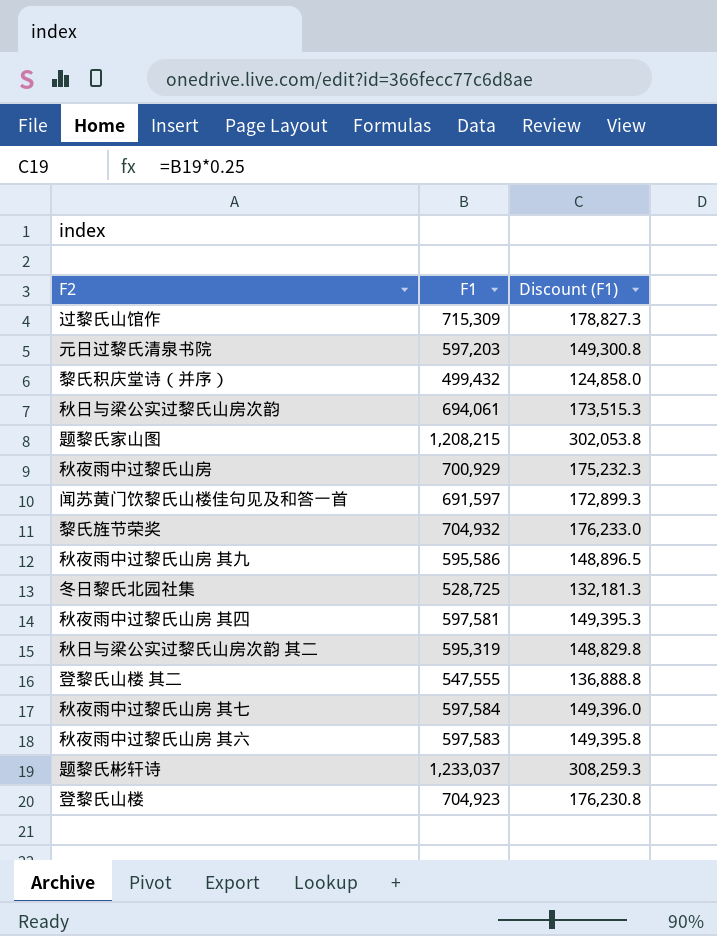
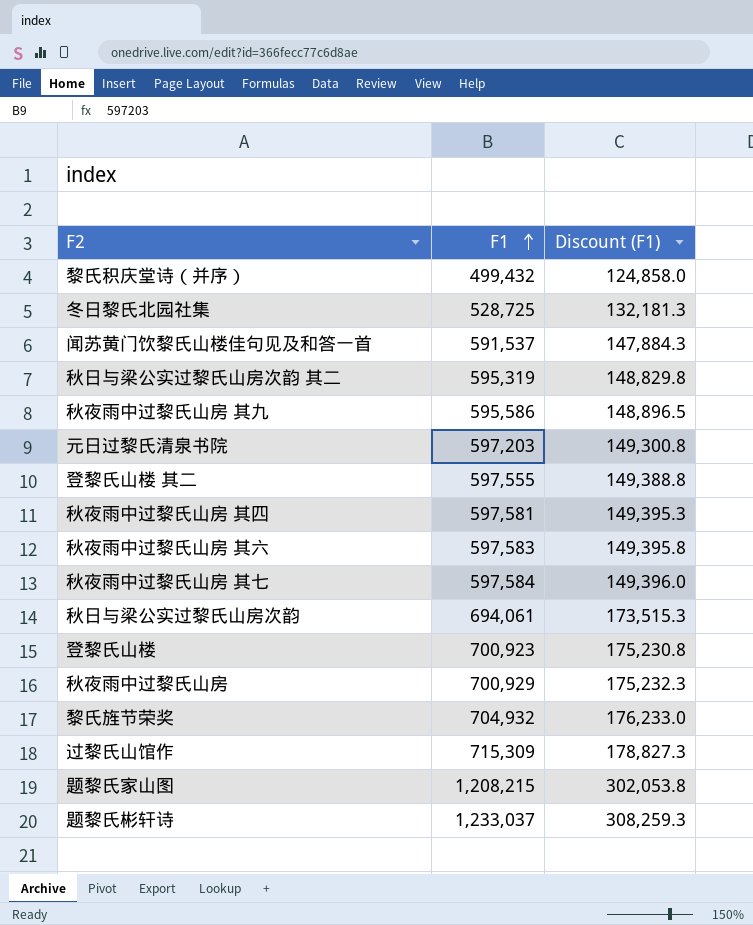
row order: none -> F1 ascending
闻苏黄门饮黎氏山楼佳句见及和答一首 | F1: 691,597 -> 591,537
闻苏黄门饮黎氏山楼佳句见及和答一首 | Discount (F1): 172,899.3 -> 147,884.3
登黎氏山楼 其二 | F1: 547,555 -> 597,555
登黎氏山楼 其二 | Discount (F1): 136,888.8 -> 149,388.8
登黎氏山楼 | F1: 704,923 -> 700,923
登黎氏山楼 | Discount (F1): 176,230.8 -> 175,230.8

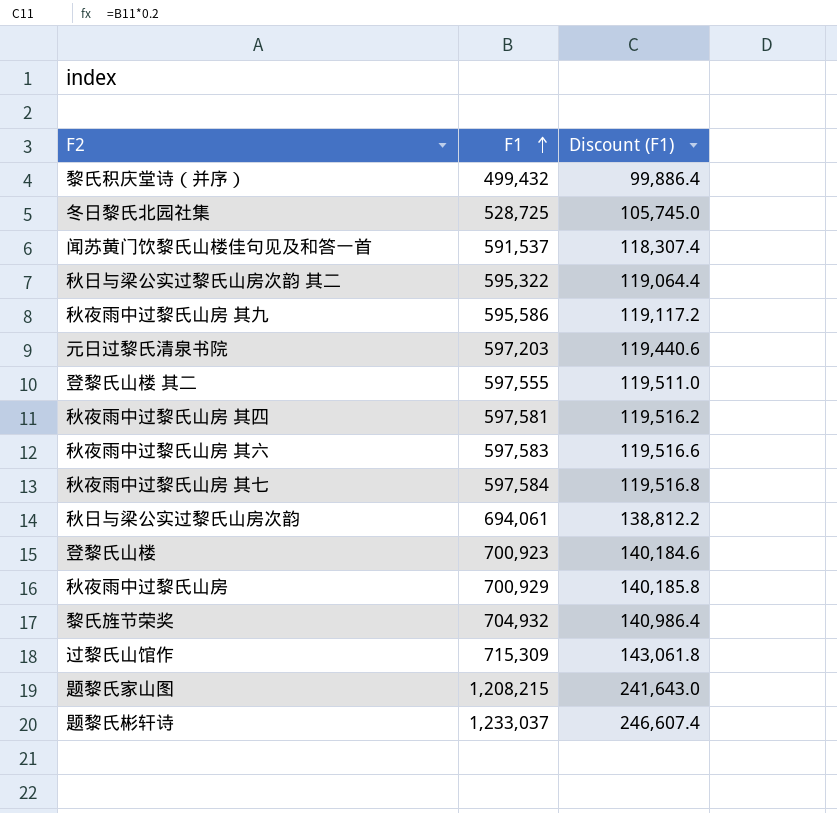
column Discount (F1) | formula: [F1] * 0.25 -> [F1] * 0.2
秋日与梁公实过黎氏山房次韵 其二 | F1: 595,319 -> 595,322

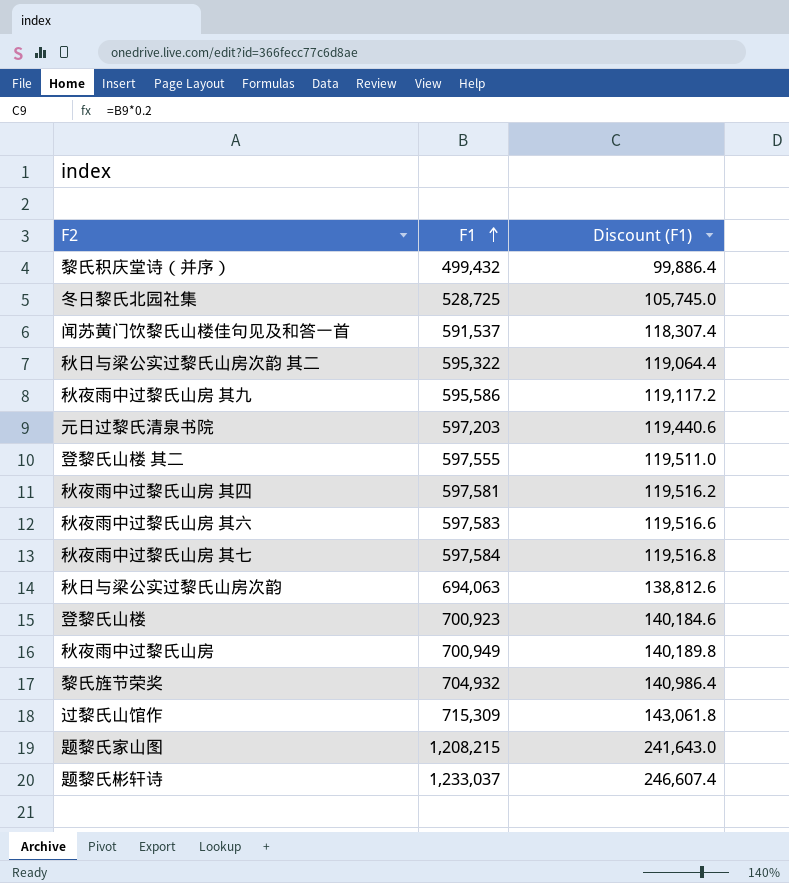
秋日与梁公实过黎氏山房次韵 | F1: 694,061 -> 694,063
秋日与梁公实过黎氏山房次韵 | Discount (F1): 138,812.2 -> 138,812.6
秋夜雨中过黎氏山房 | F1: 700,929 -> 700,949
秋夜雨中过黎氏山房 | Discount (F1): 140,185.8 -> 140,189.8

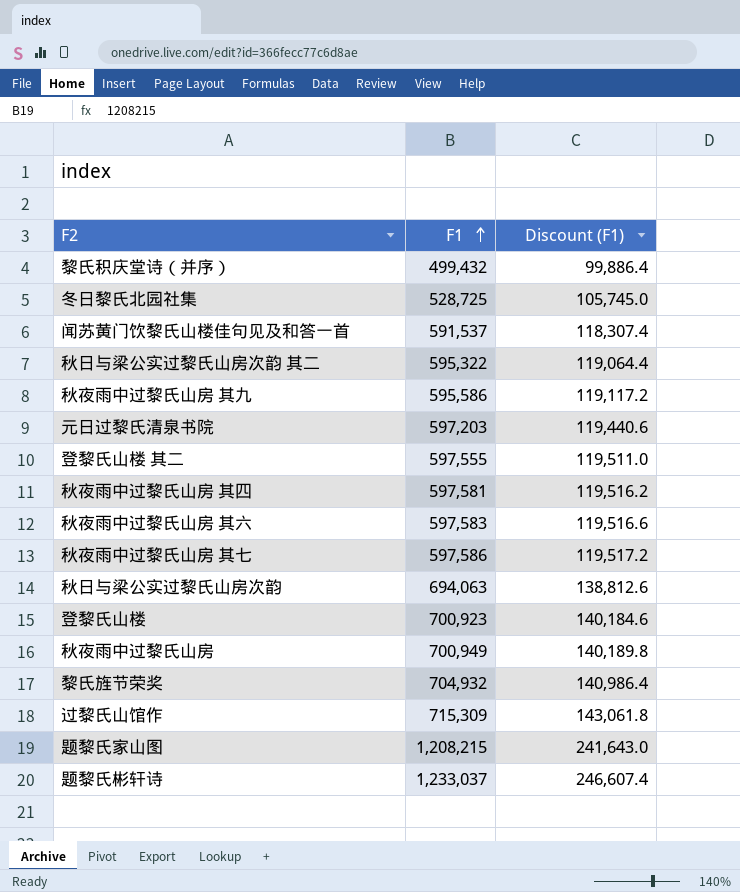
秋夜雨中过黎氏山房 其七 | F1: 597,584 -> 597,586
秋夜雨中过黎氏山房 其七 | Discount (F1): 119,516.8 -> 119,517.2

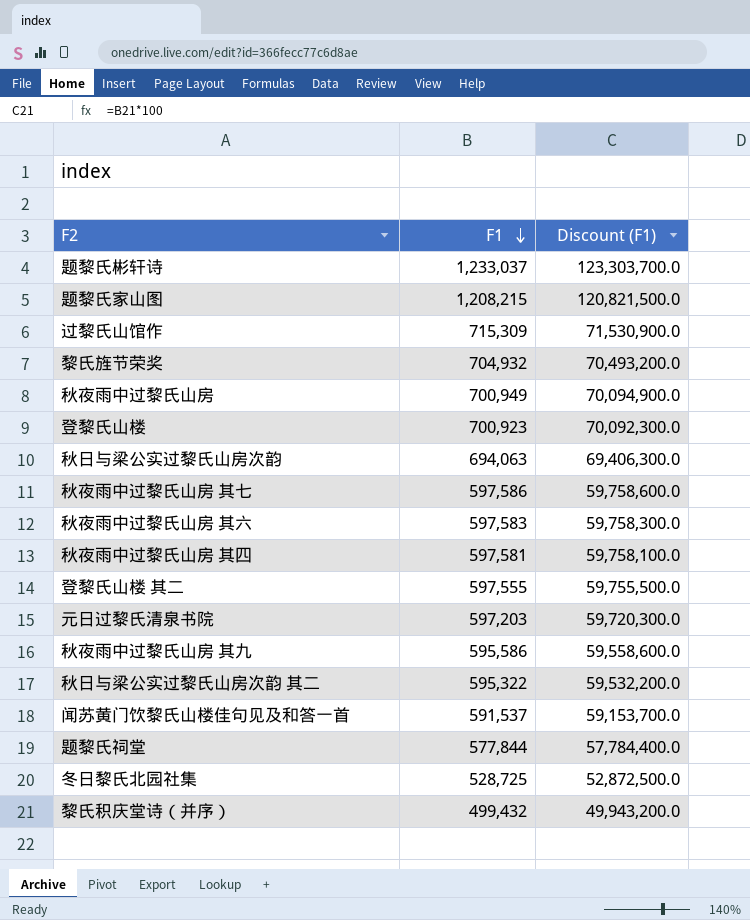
row order: F1 ascending -> F1 descending
column Discount (F1) | formula: [F1] * 0.2 -> [F1] * 100
row 题黎氏祠堂: none -> 577,844 | 57,784,400.0

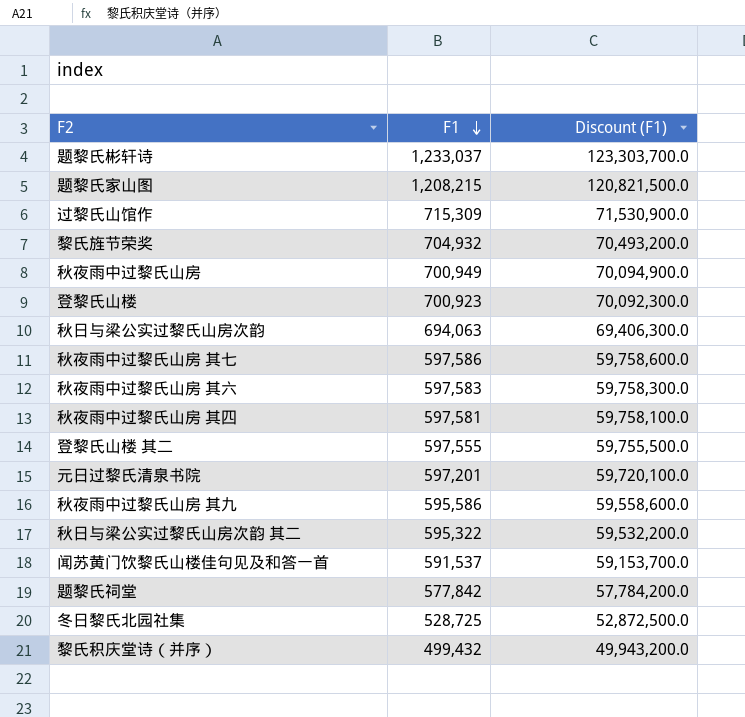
元日过黎氏清泉书院 | F1: 597,203 -> 597,201
元日过黎氏清泉书院 | Discount (F1): 59,720,300.0 -> 59,720,100.0
题黎氏祠堂 | F1: 577,844 -> 577,842
题黎氏祠堂 | Discount (F1): 57,784,400.0 -> 57,784,200.0

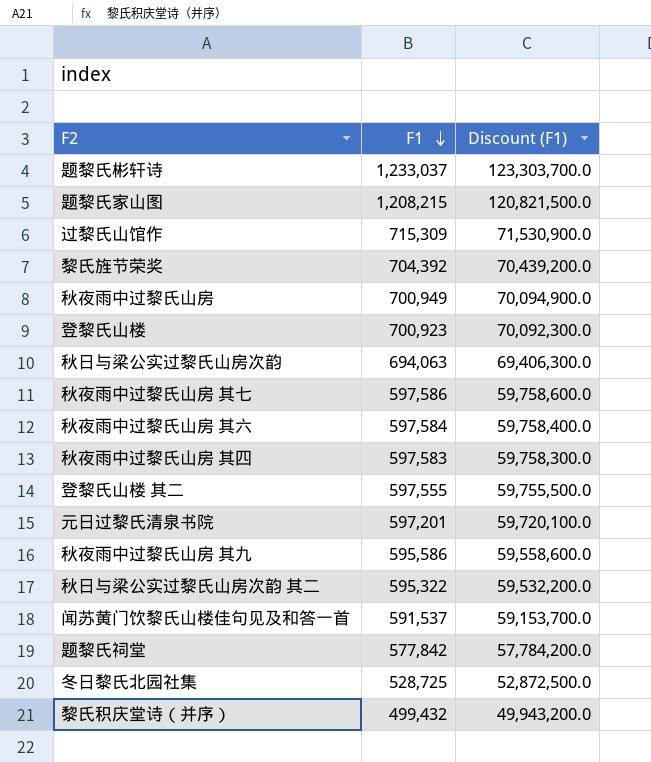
黎氏旌节荣奖 | F1: 704,932 -> 704,392
黎氏旌节荣奖 | Discount (F1): 70,493,200.0 -> 70,439,200.0
秋夜雨中过黎氏山房 其六 | F1: 597,583 -> 597,584
秋夜雨中过黎氏山房 其六 | Discount (F1): 59,758,300.0 -> 59,758,400.0
秋夜雨中过黎氏山房 其四 | F1: 597,581 -> 597,583
秋夜雨中过黎氏山房 其四 | Discount (F1): 59,758,100.0 -> 59,758,300.0

